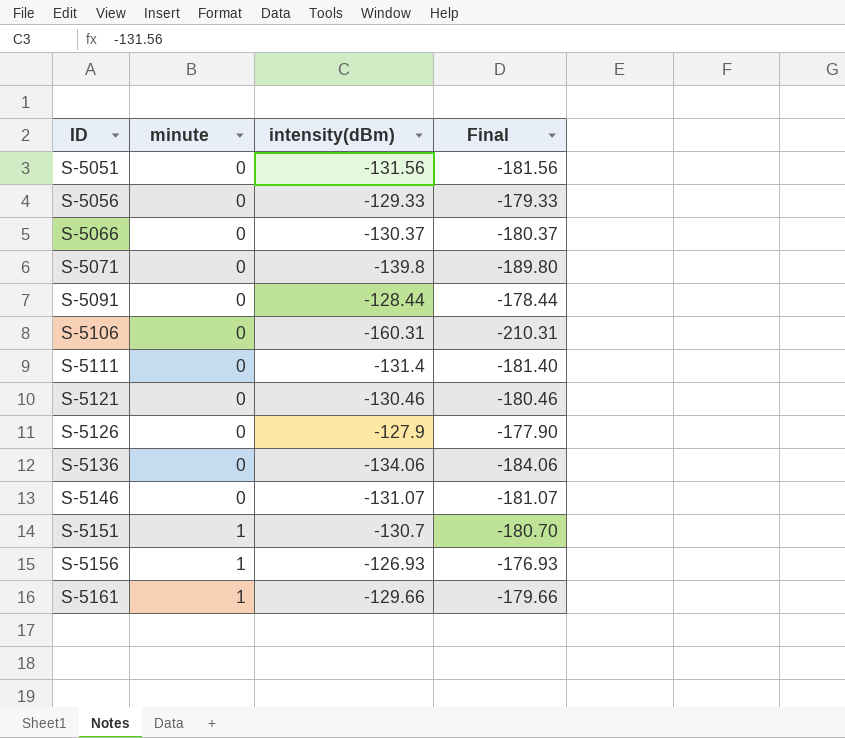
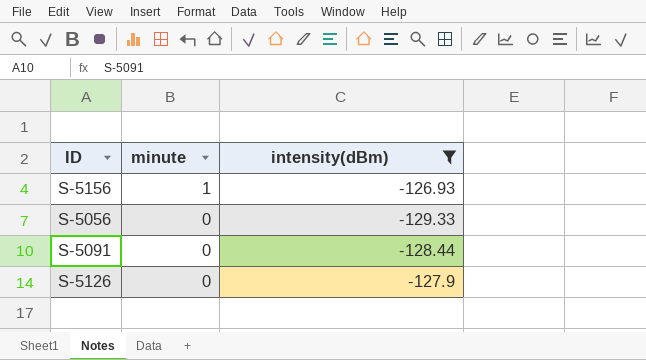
filter: none -> intensity(dBm) >= -129.33
row order: ID ascending -> minute descending
column Final | formula: [intensity(dBm)] - 50 -> none

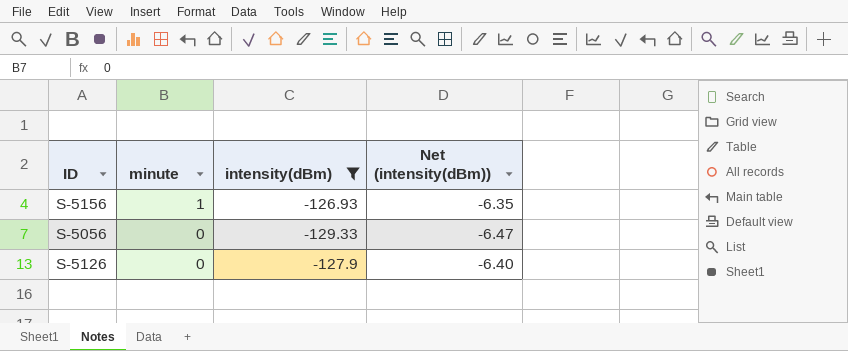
column Net (intensity(dBm)) | formula: none -> [intensity(dBm)] * 0.05
row S-5091: 0 | -128.44 -> none

